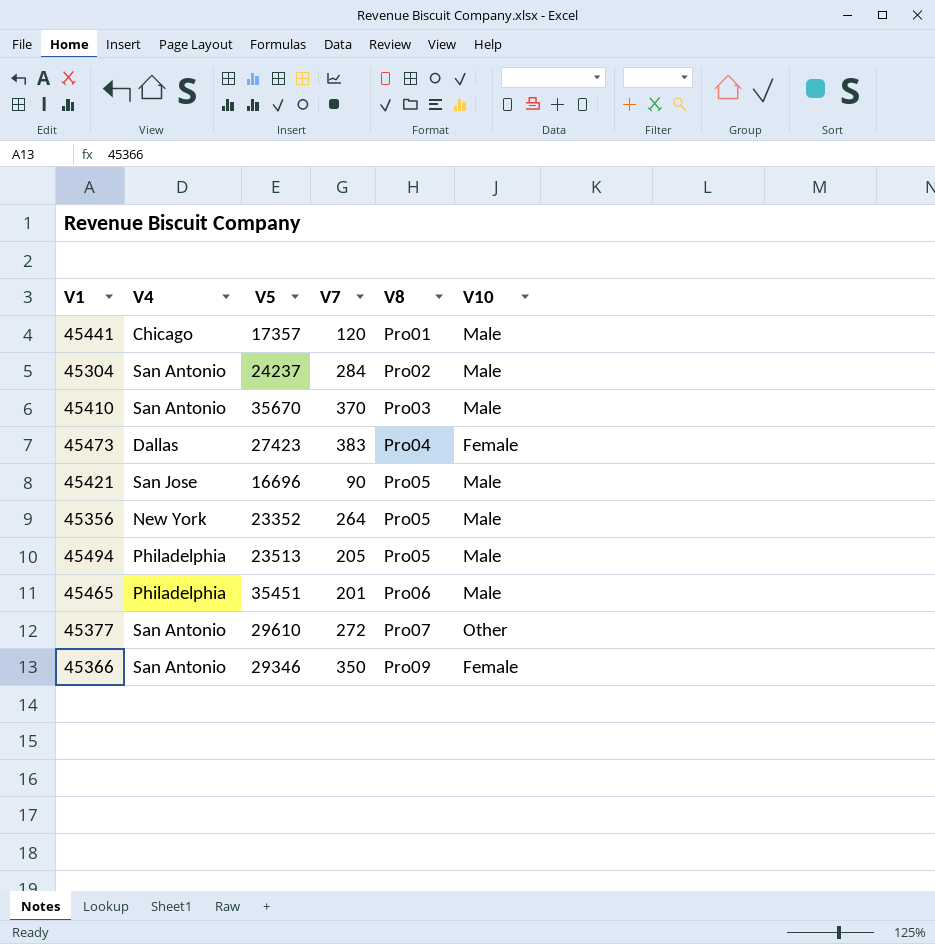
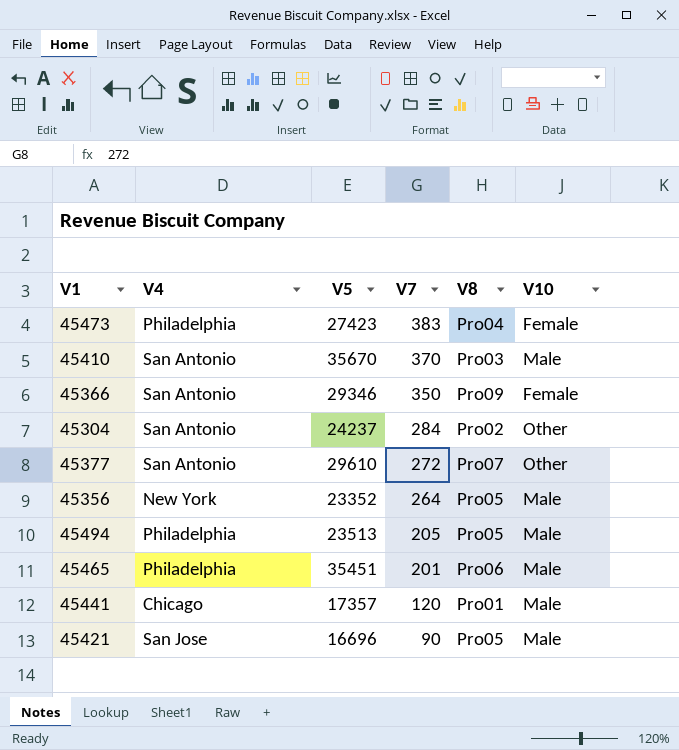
row order: V8 ascending -> V7 descending
45473 | V4: Dallas -> Philadelphia
45304 | V10: Male -> Other

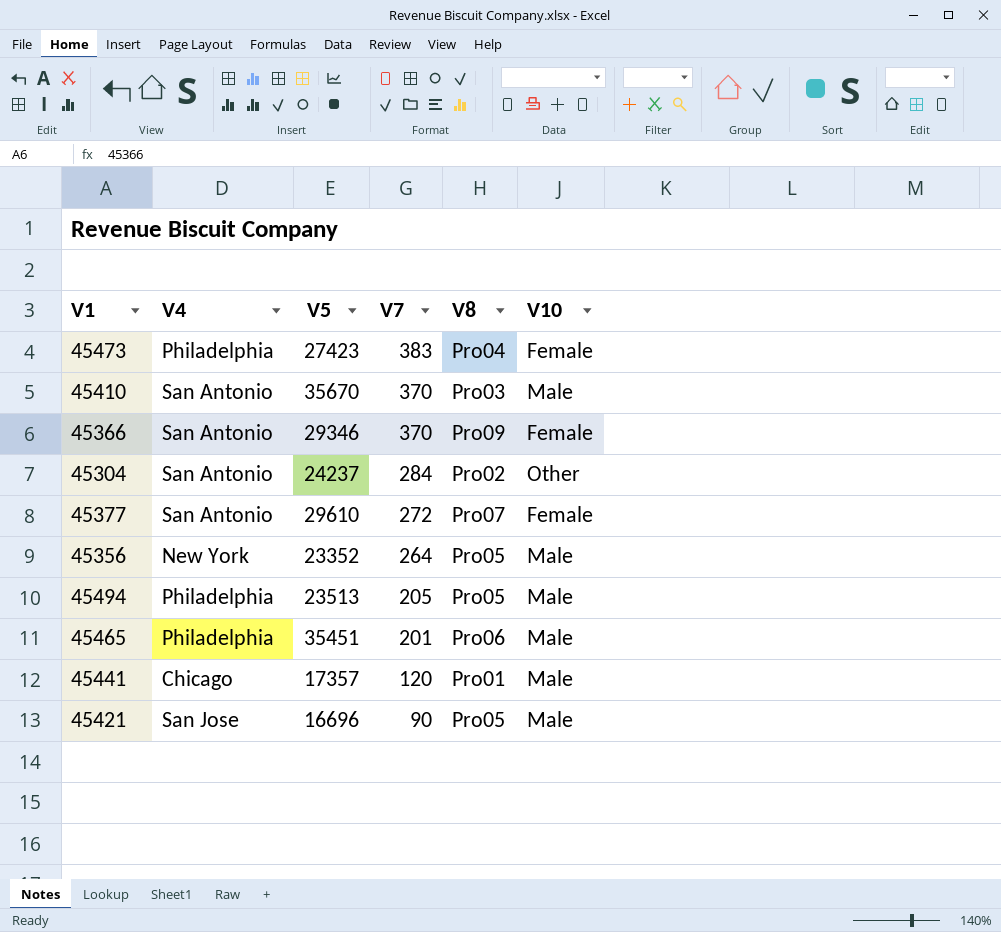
45366 | V7: 350 -> 370
45377 | V10: Other -> Female

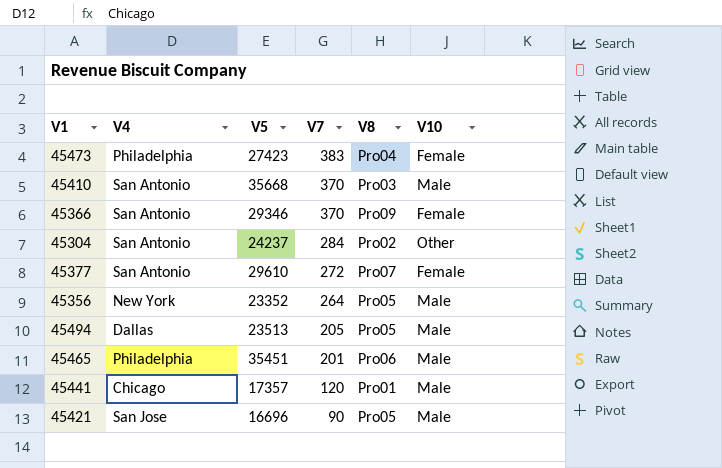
45410 | V5: 35670 -> 35668
45494 | V4: Philadelphia -> Dallas

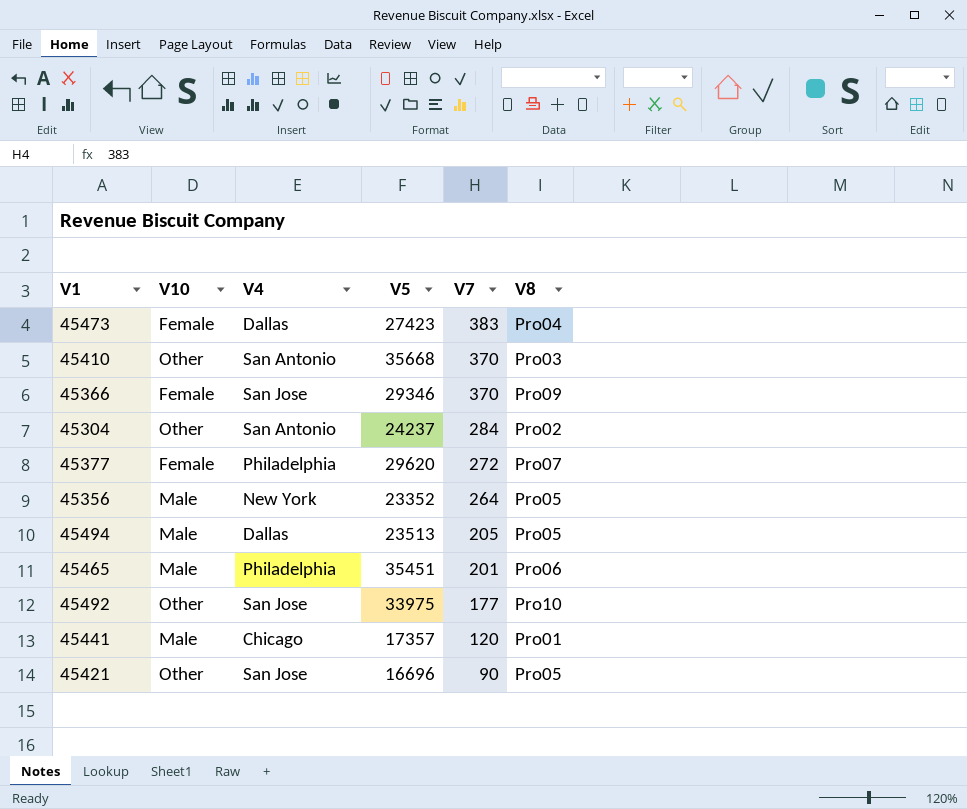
column V10 | position: 6 -> 2
45473 | V4: Philadelphia -> Dallas
45410 | V10: Male -> Other
45366 | V4: San Antonio -> San Jose
45377 | V4: San Antonio -> Philadelphia
45377 | V5: 29610 -> 29620
row 45492: none -> Other | San Jose | 33975 | 177 | Pro10
45421 | V10: Male -> Other

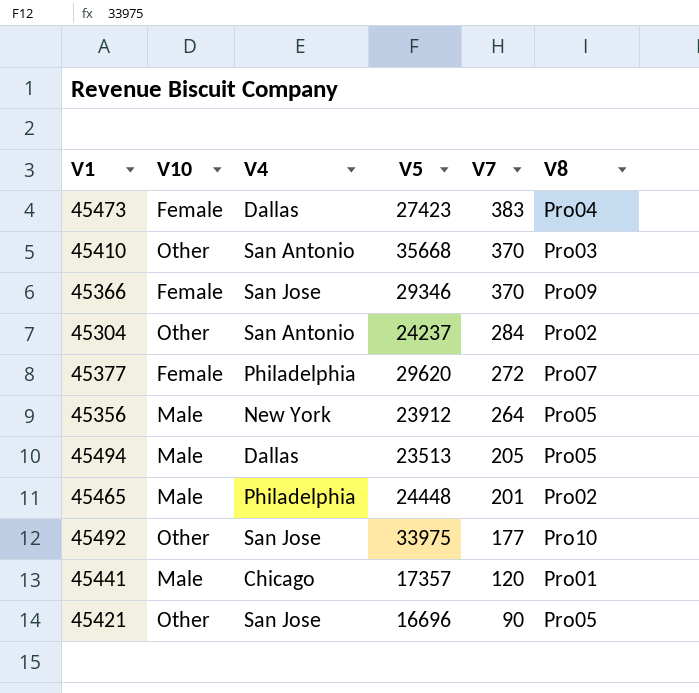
45356 | V5: 23352 -> 23912
45465 | V5: 35451 -> 24448
45465 | V8: Pro06 -> Pro02

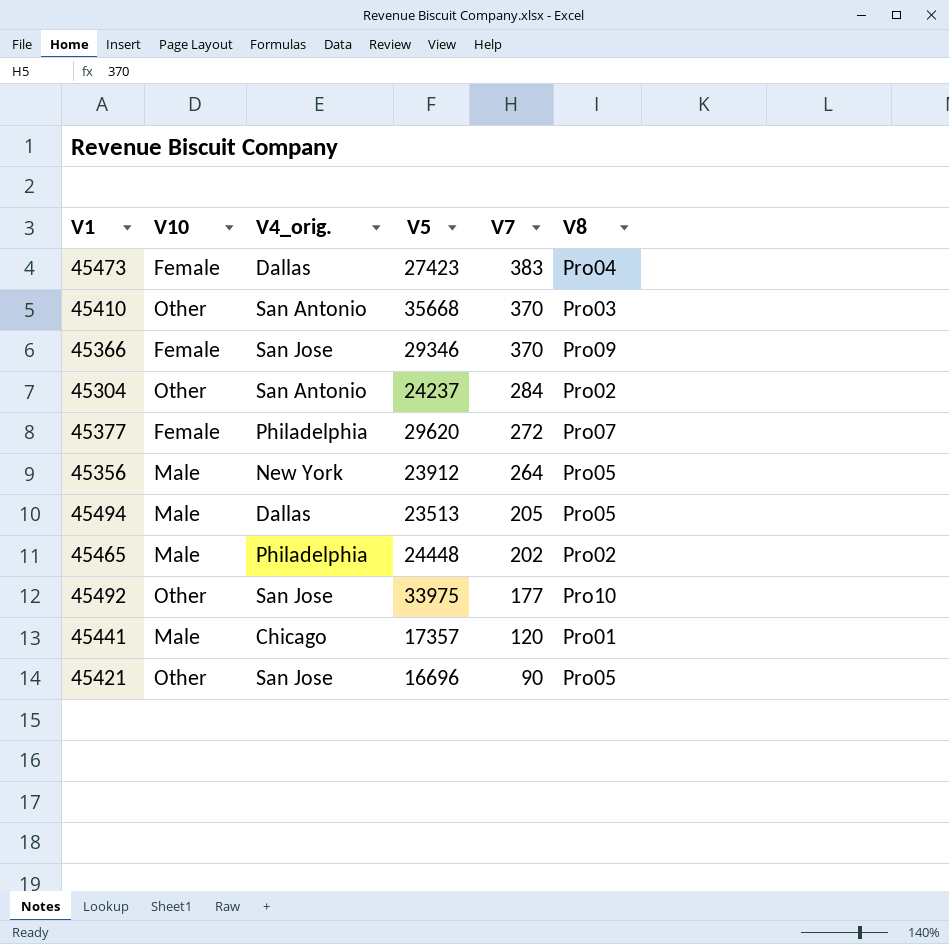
column name: V4 -> V4_orig.
45465 | V7: 201 -> 202

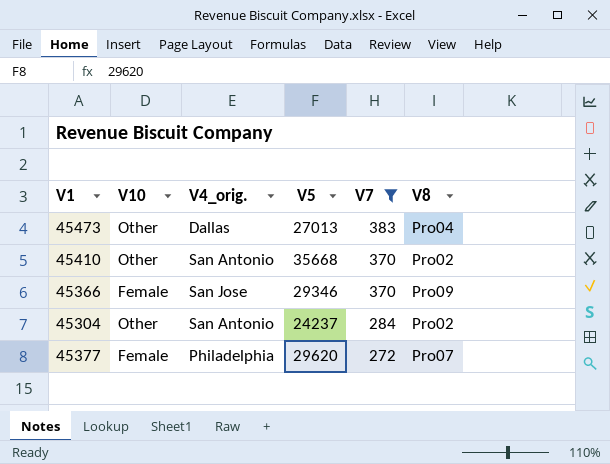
filter: none -> V7 >= 272
45473 | V10: Female -> Other
45473 | V5: 27423 -> 27013
45410 | V8: Pro03 -> Pro02

